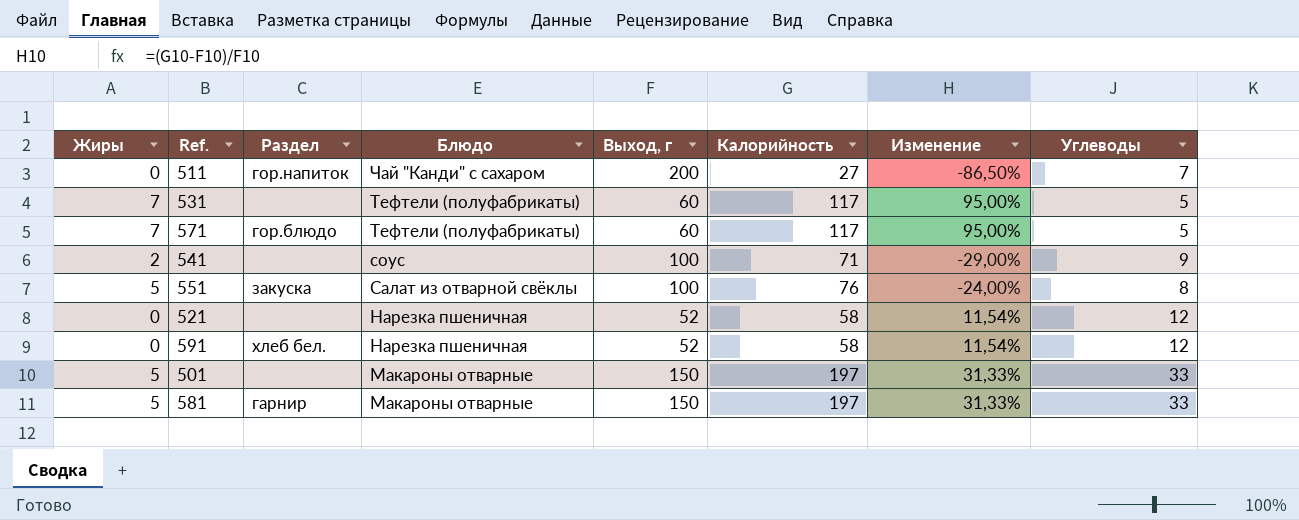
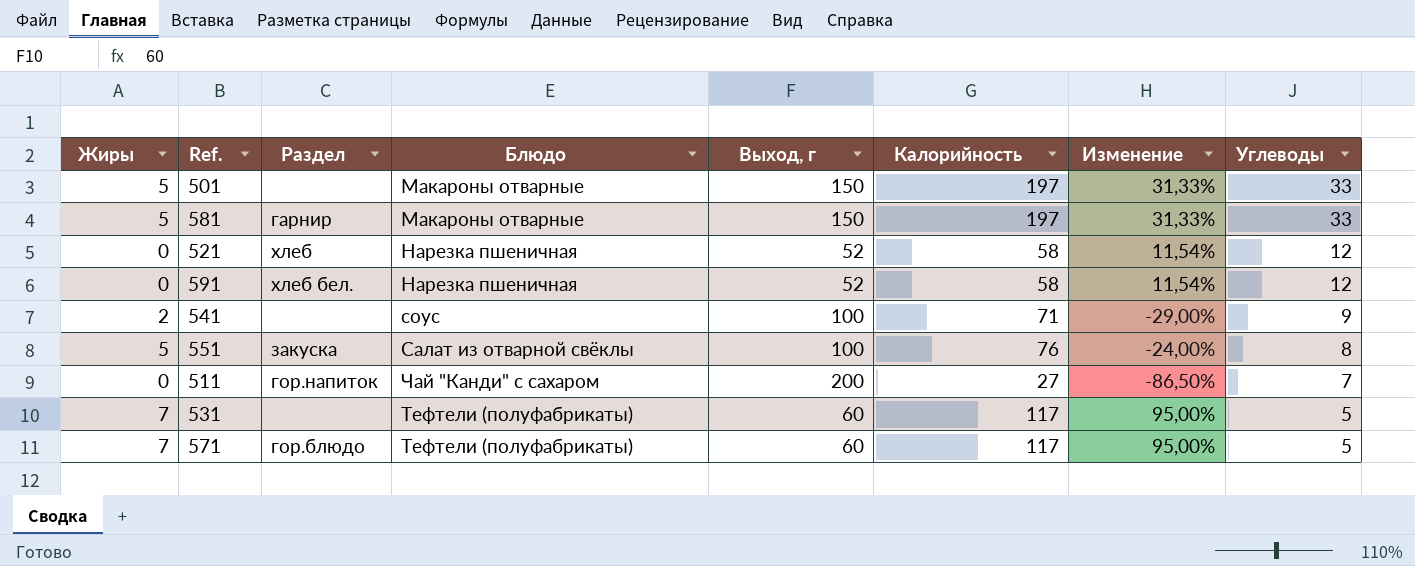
row order: Блюдо descending -> Углеводы descending
521 | Раздел: none -> хлеб

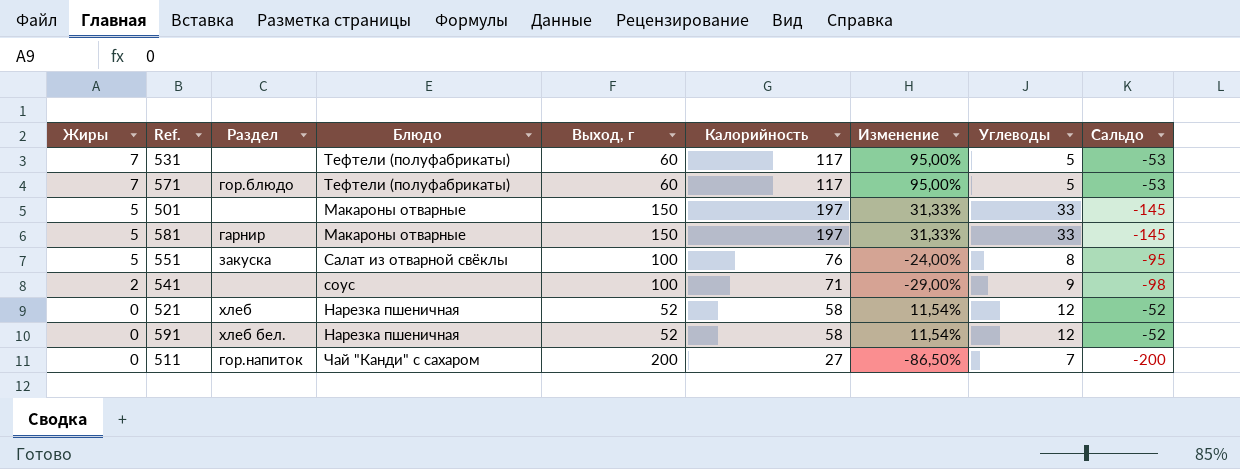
row order: Углеводы descending -> Жиры descending
column Сальдо | formula: none -> [Жиры] - [Выход, г]

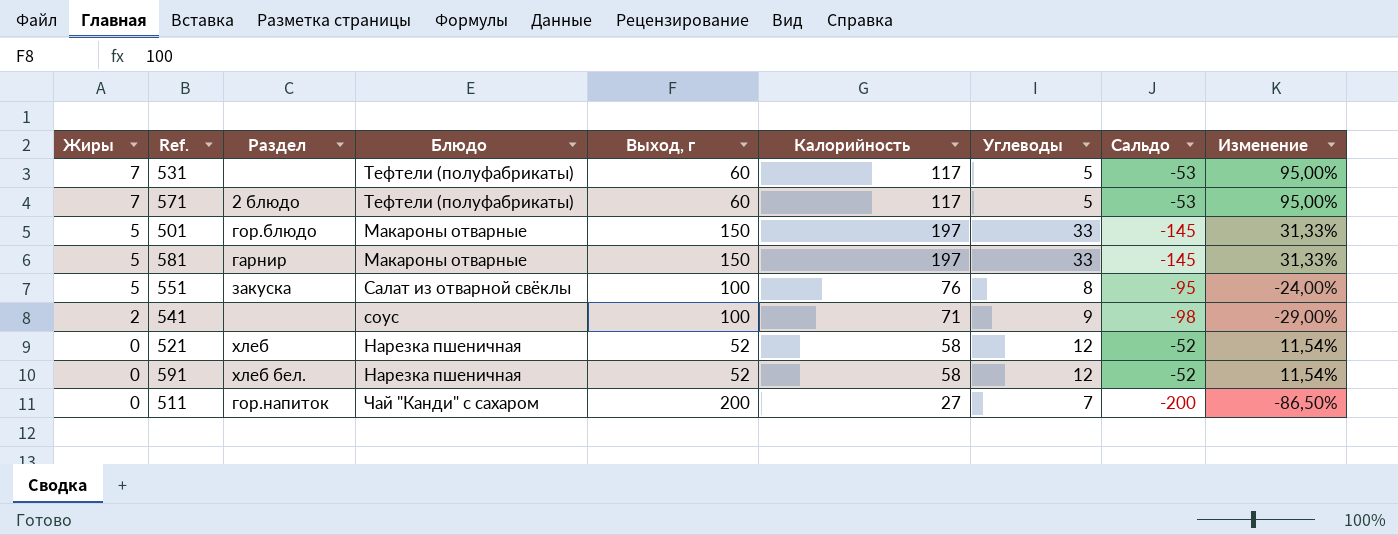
column Изменение | position: 7 -> 9
571 | Раздел: гор.блюдо -> 2 блюдо
501 | Раздел: none -> гор.блюдо

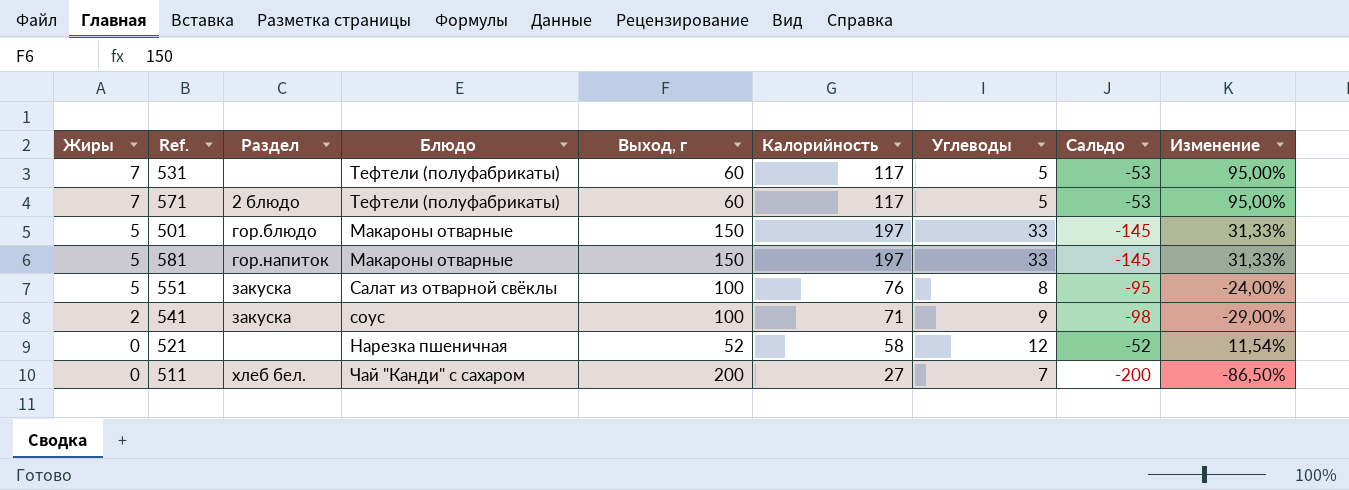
row 591: 0 | хлеб бел. | Нарезка пшеничная | 52 | 58 | 12 | -52 | 11,54% -> none
581 | Раздел: гарнир -> гор.напиток
541 | Раздел: none -> закуска
521 | Раздел: хлеб -> none
511 | Раздел: гор.напиток -> хлеб бел.

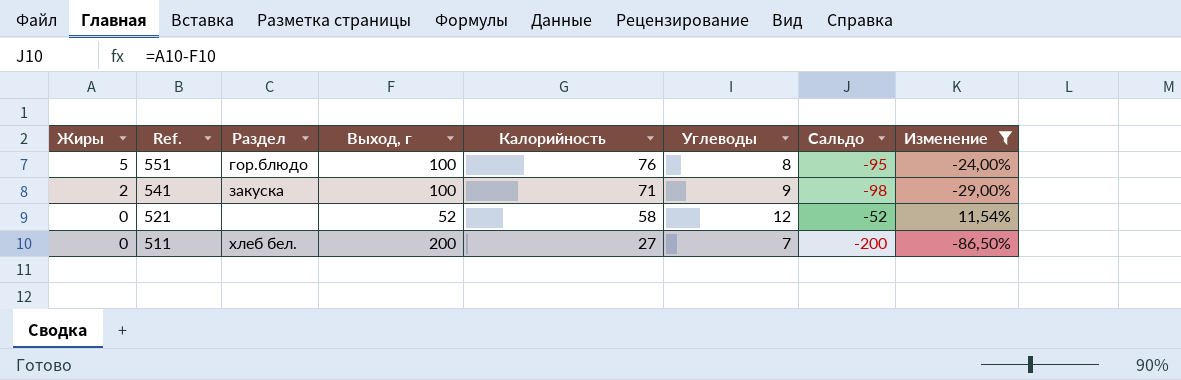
filter: none -> Изменение <= 11,54%
column Блюдо | position: 4 -> none
551 | Раздел: закуска -> гор.блюдо

